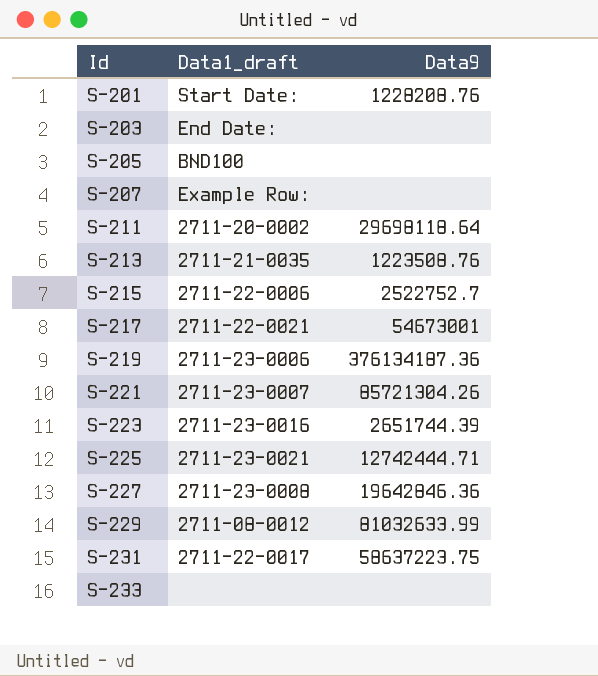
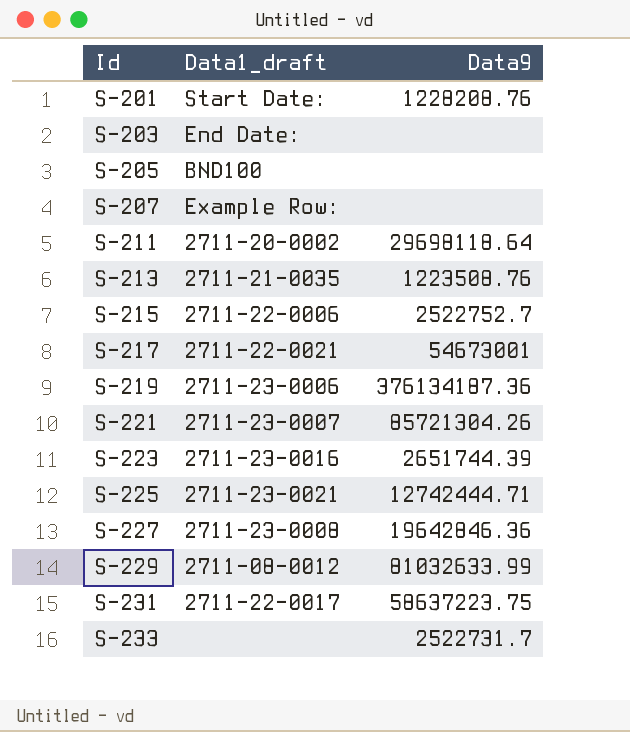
S-233 | Data9: none -> 2522731.7

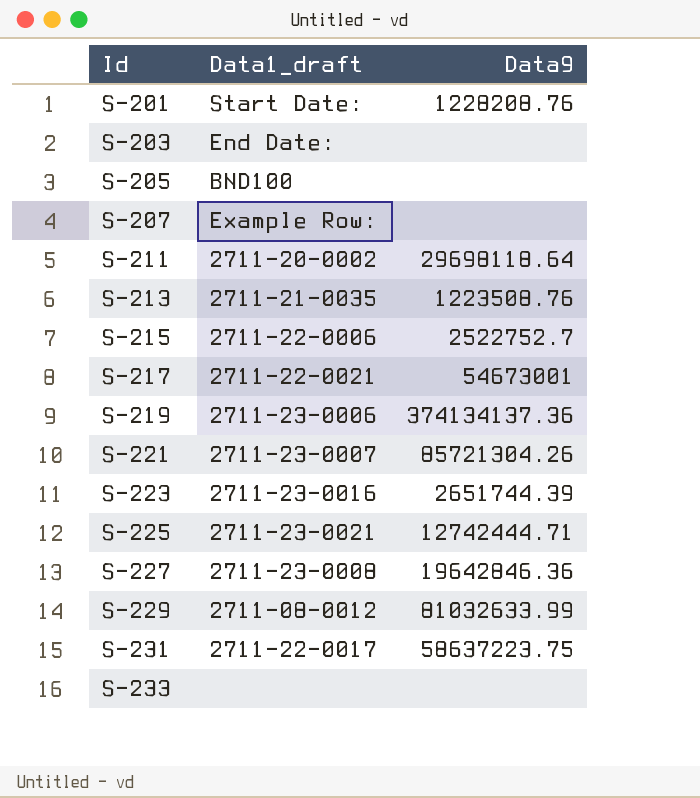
S-219 | Data9: 376134187.36 -> 374134137.36
S-233 | Data9: 2522731.7 -> none

